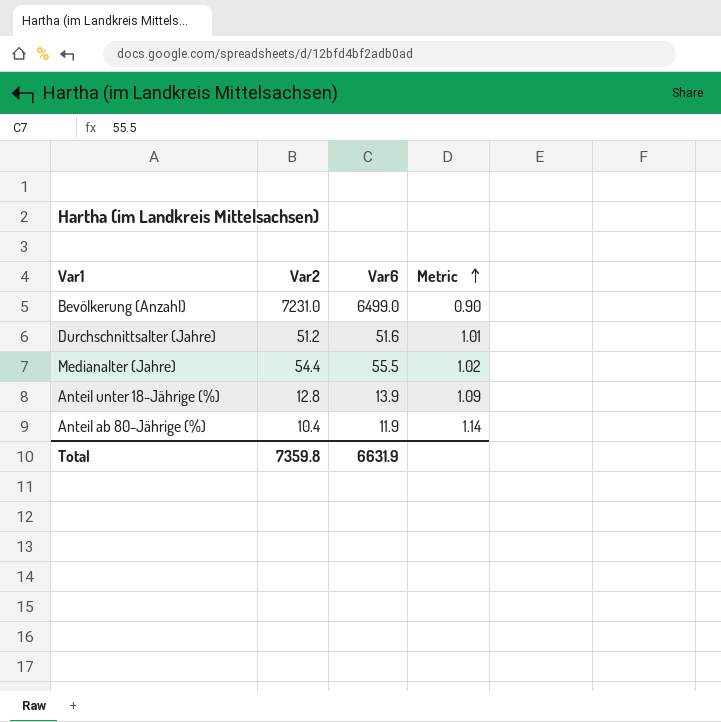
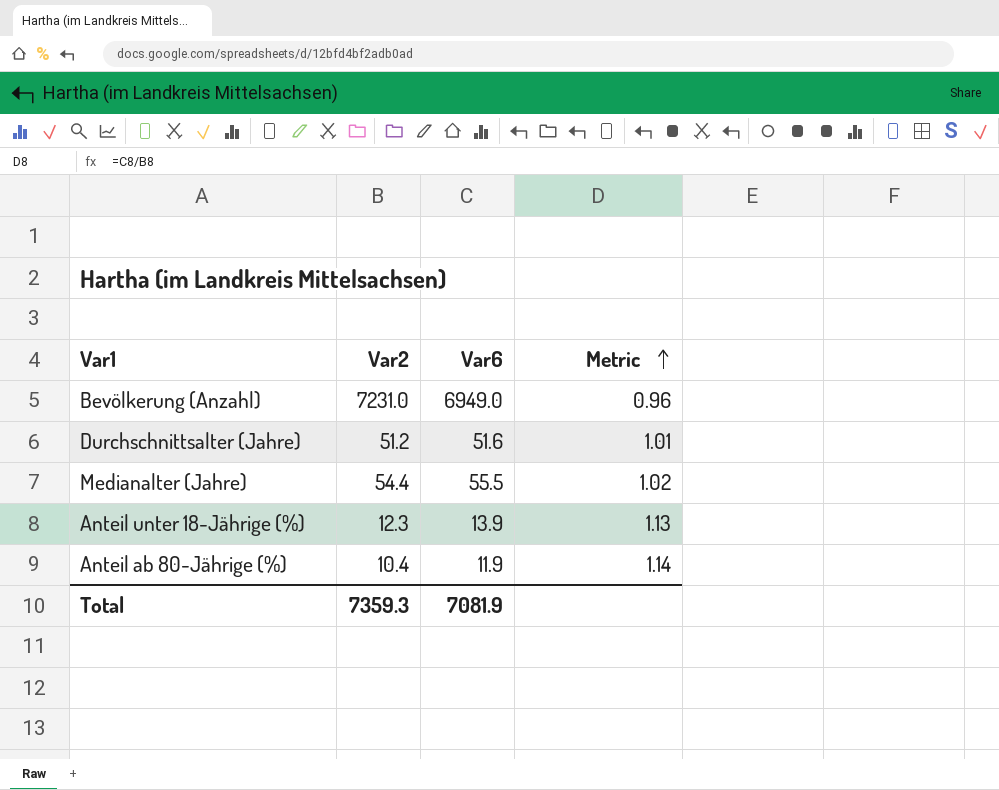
Bevölkerung (Anzahl) | Var6: 6499.0 -> 6949.0
Bevölkerung (Anzahl) | Metric: 0.90 -> 0.96
Anteil unter 18-Jährige (%) | Var2: 12.8 -> 12.3
Anteil unter 18-Jährige (%) | Metric: 1.09 -> 1.13
Total | Var2: 7359.8 -> 7359.3
Total | Var6: 6631.9 -> 7081.9

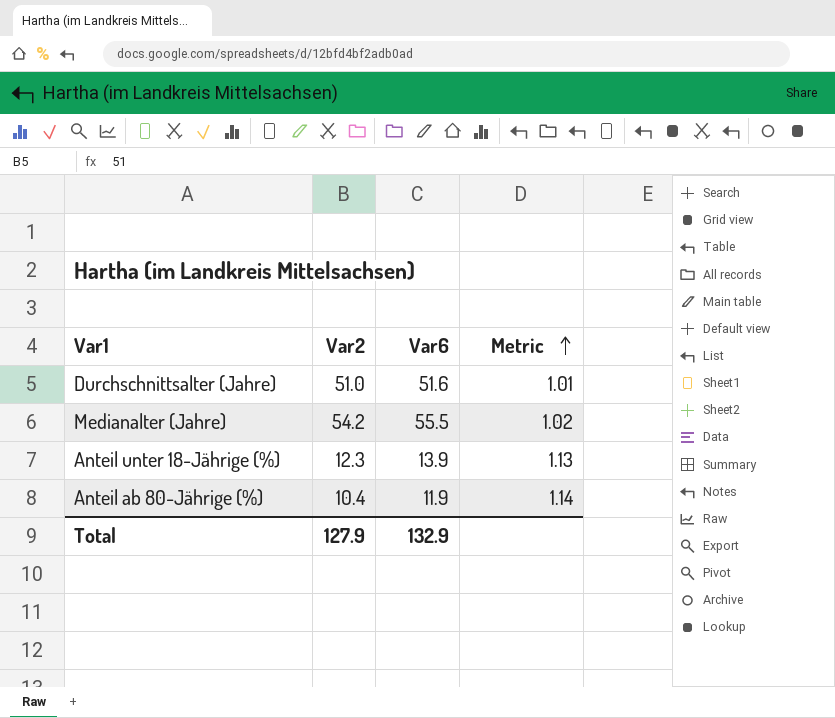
row Bevölkerung (Anzahl): 7231.0 | 6949.0 | 0.96 -> none
Durchschnittsalter (Jahre) | Var2: 51.2 -> 51.0
Medianalter (Jahre) | Var2: 54.4 -> 54.2
Total | Var2: 7359.3 -> 127.9
Total | Var6: 7081.9 -> 132.9

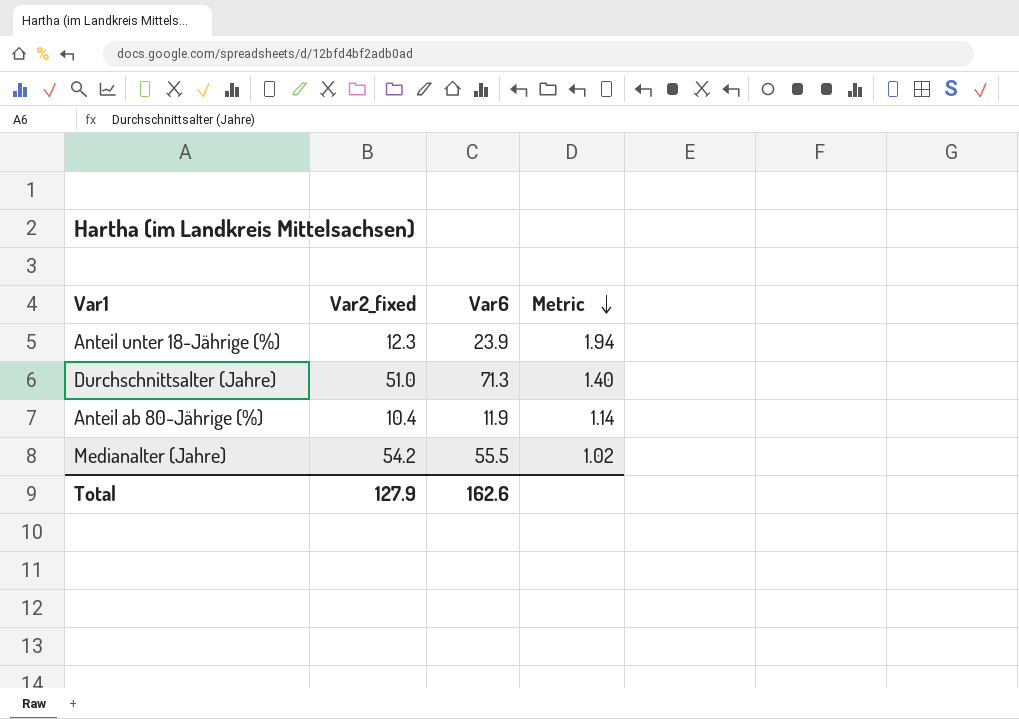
row order: Metric ascending -> Metric descending
column name: Var2 -> Var2_fixed
Anteil unter 18-Jährige (%) | Var6: 13.9 -> 23.9
Anteil unter 18-Jährige (%) | Metric: 1.13 -> 1.94
Durchschnittsalter (Jahre) | Var6: 51.6 -> 71.3
Durchschnittsalter (Jahre) | Metric: 1.01 -> 1.40
Total | Var6: 132.9 -> 162.6

